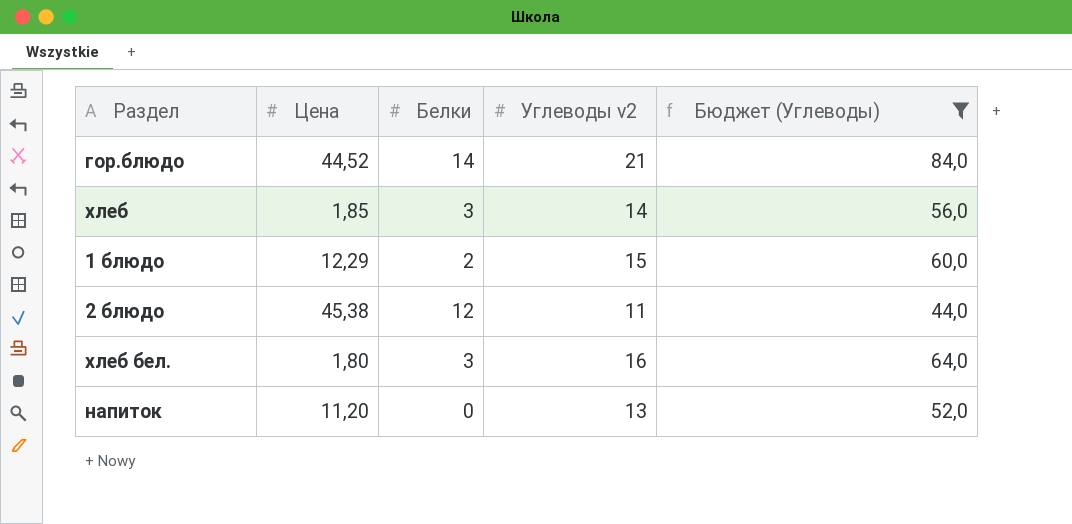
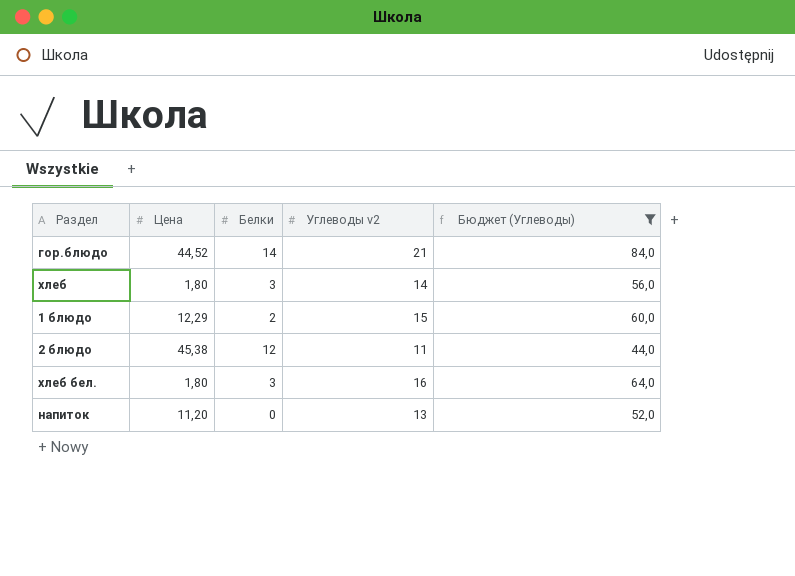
хлеб | Цена: 1,85 -> 1,80

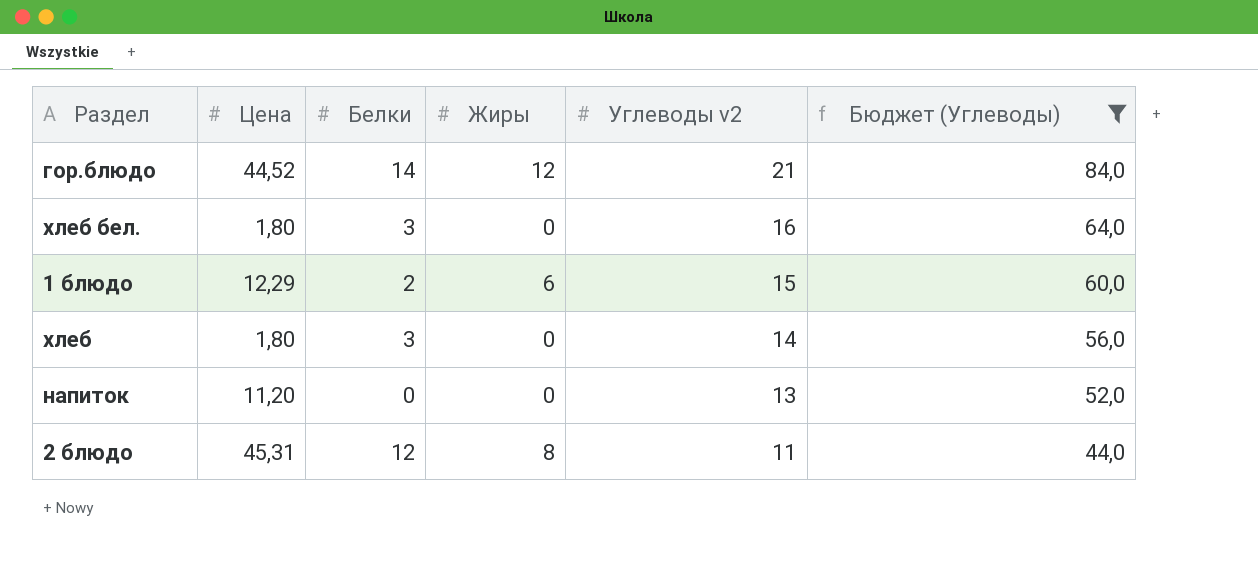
row order: none -> Углеводы v2 descending
column Жиры | position: none -> 4
2 блюдо | Цена: 45,38 -> 45,31

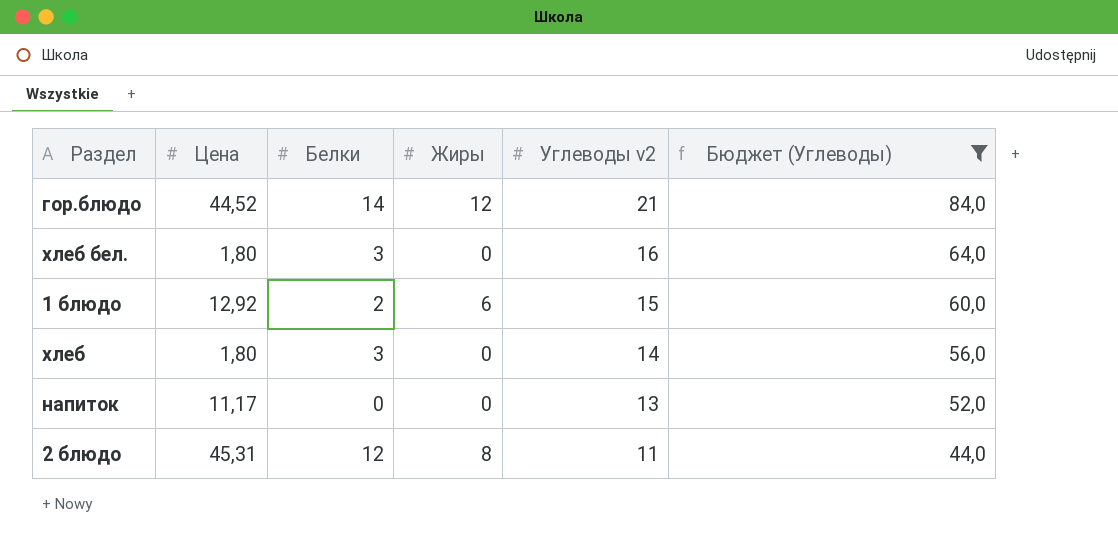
1 блюдо | Цена: 12,29 -> 12,92
напиток | Цена: 11,20 -> 11,17

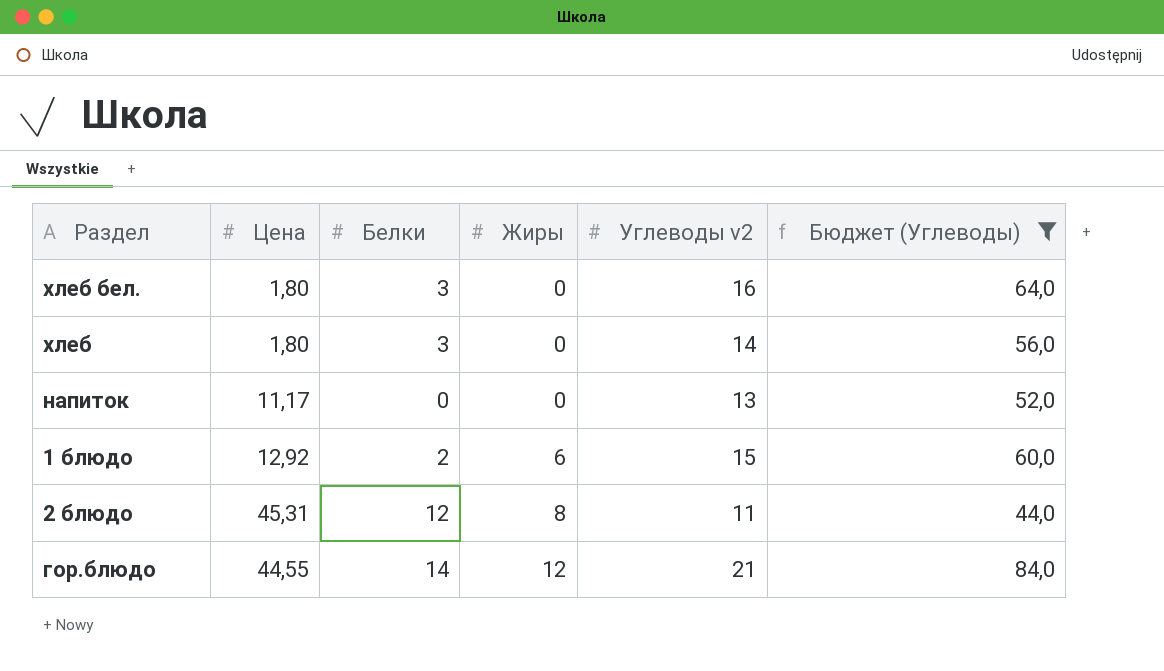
row order: Углеводы v2 descending -> Жиры ascending
гор.блюдо | Цена: 44,52 -> 44,55

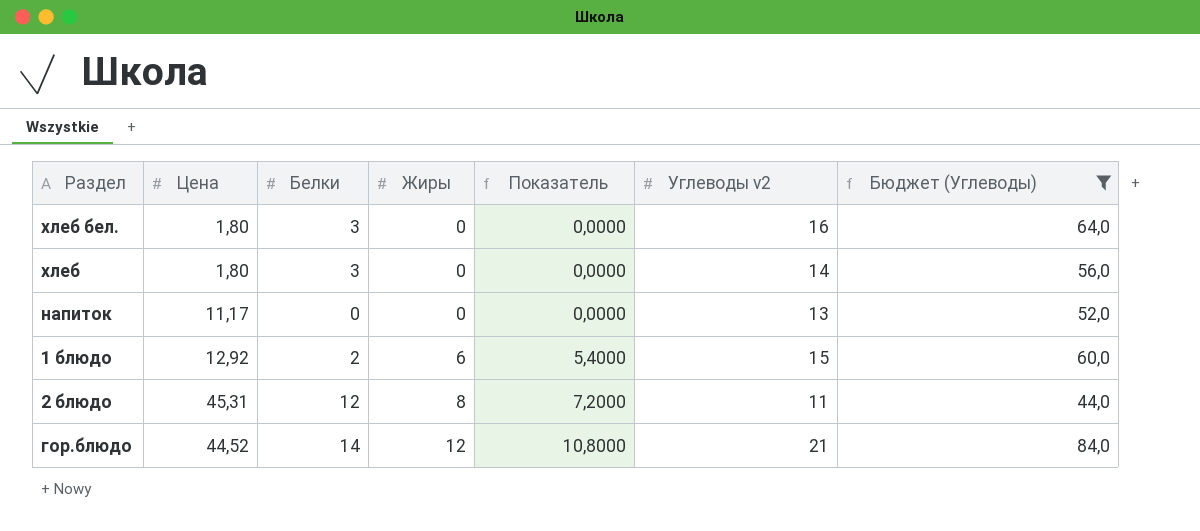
column Показатель | formula: none -> [Жиры] * 0,9
гор.блюдо | Цена: 44,55 -> 44,52

